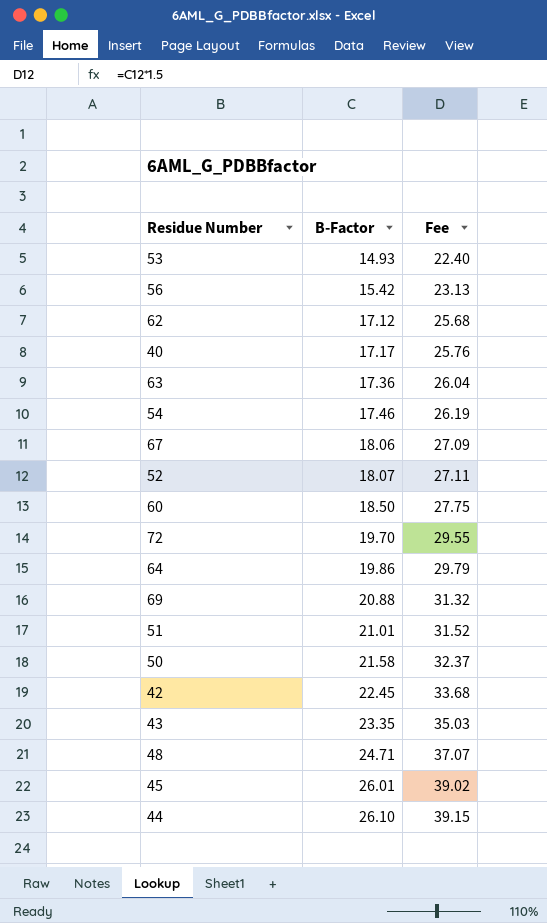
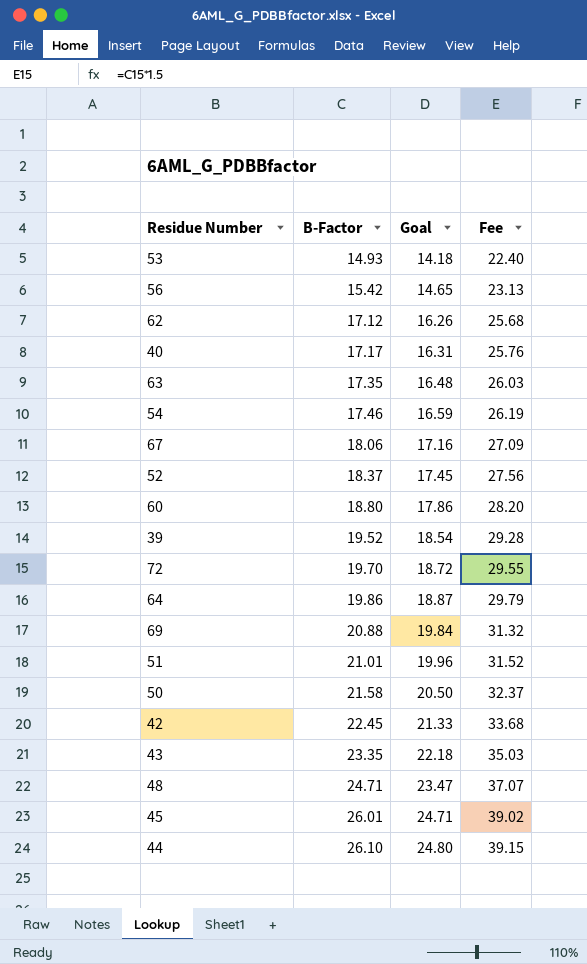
column Goal | formula: none -> [B-Factor] * 0.95
63 | B-Factor: 17.36 -> 17.35
63 | Fee: 26.04 -> 26.03
52 | B-Factor: 18.07 -> 18.37
52 | Fee: 27.11 -> 27.56
60 | B-Factor: 18.50 -> 18.80
60 | Fee: 27.75 -> 28.20
row 39: none -> 19.52 | 18.54 | 29.28

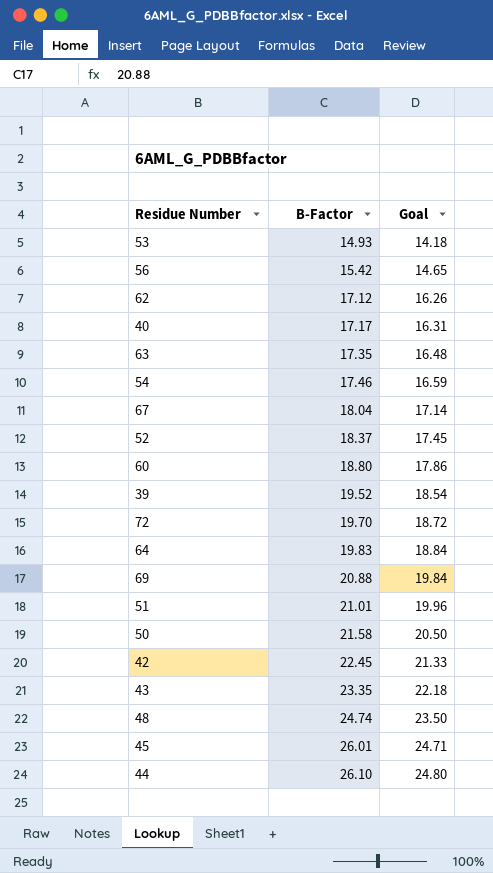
column Fee | formula: [B-Factor] * 1.5 -> none
67 | B-Factor: 18.06 -> 18.04
67 | Goal: 17.16 -> 17.14
64 | B-Factor: 19.86 -> 19.83
64 | Goal: 18.87 -> 18.84
48 | B-Factor: 24.71 -> 24.74
48 | Goal: 23.47 -> 23.50

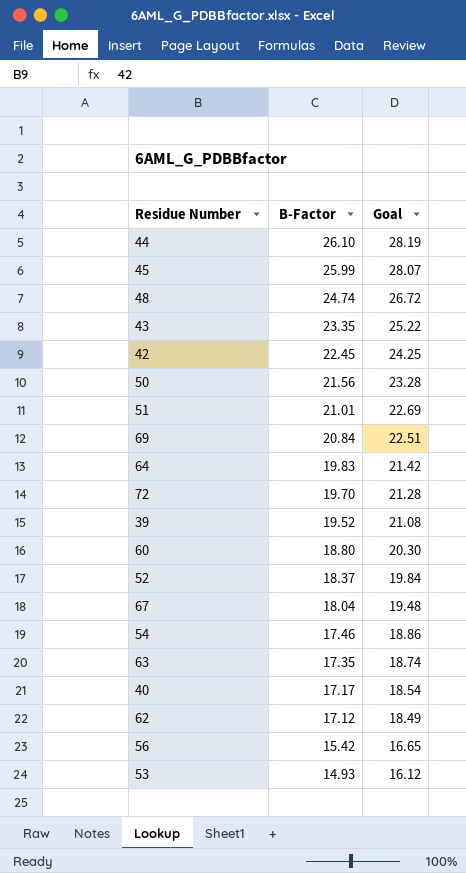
row order: B-Factor ascending -> B-Factor descending
column Goal | formula: [B-Factor] * 0.95 -> [B-Factor] * 1.08
45 | B-Factor: 26.01 -> 25.99
50 | B-Factor: 21.58 -> 21.56
69 | B-Factor: 20.88 -> 20.84

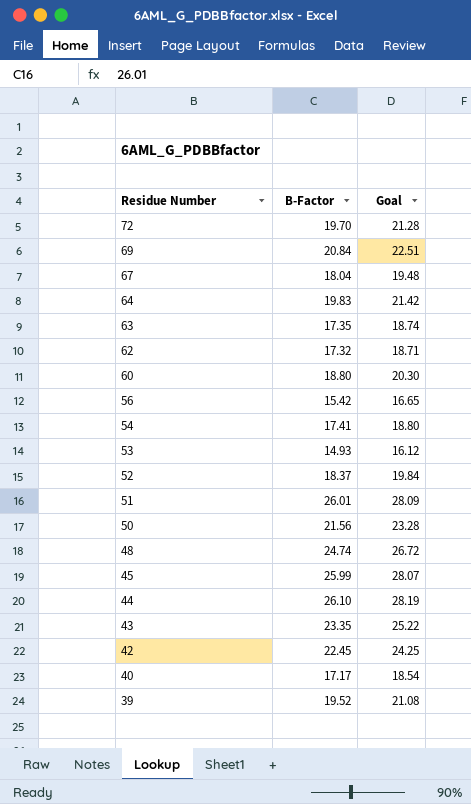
row order: B-Factor descending -> Residue Number descending
62 | B-Factor: 17.12 -> 17.32
62 | Goal: 18.49 -> 18.71
54 | B-Factor: 17.46 -> 17.41
54 | Goal: 18.86 -> 18.80
51 | B-Factor: 21.01 -> 26.01
51 | Goal: 22.69 -> 28.09

